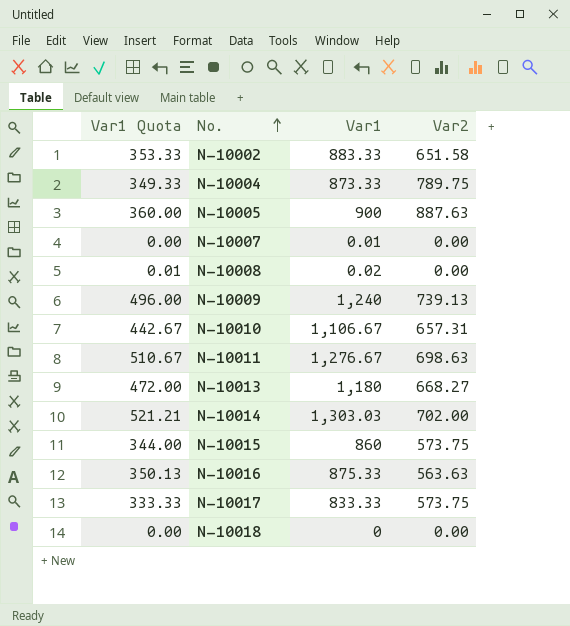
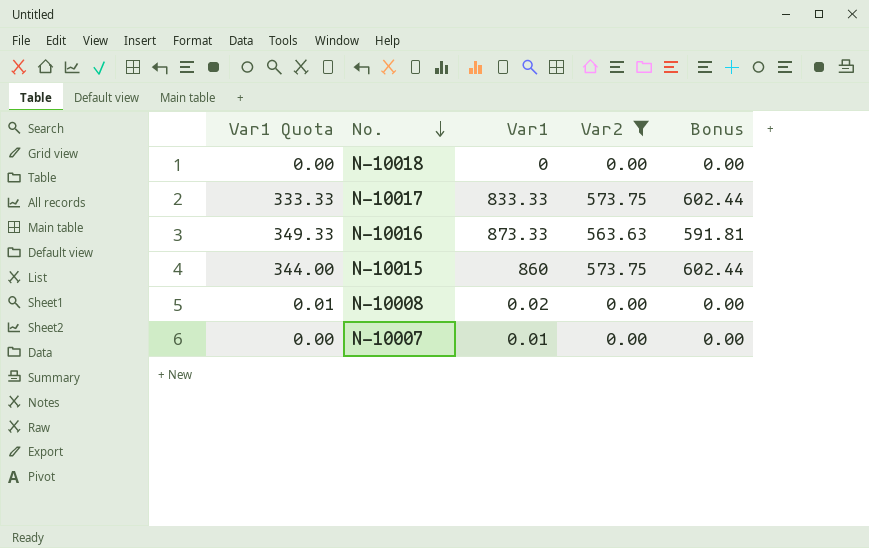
filter: none -> Var2 <= 573.75
row order: No. ascending -> No. descending
column Bonus | formula: none -> [Var2] * 1.05
N-10016 | Var1 Quota: 350.13 -> 349.33
N-10016 | Var1: 875.33 -> 873.33

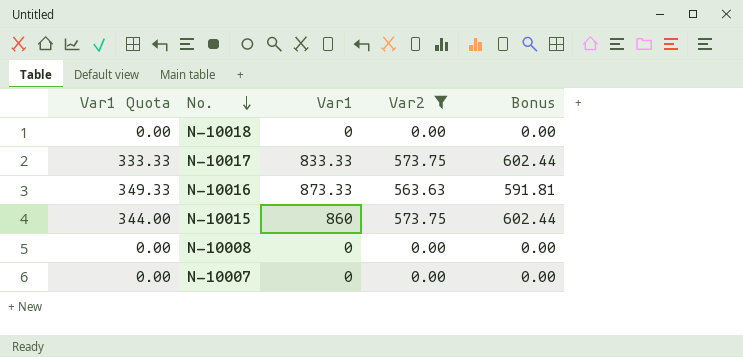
N-10008 | Var1 Quota: 0.01 -> 0.00
N-10008 | Var1: 0.02 -> 0
N-10007 | Var1: 0.01 -> 0

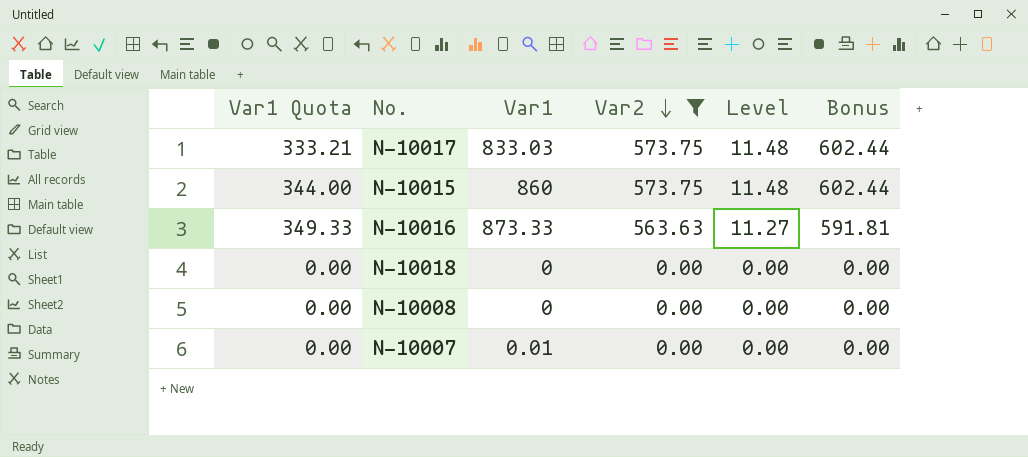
row order: No. descending -> Var2 descending
column Level | formula: none -> [Var2] * 0.02
N-10017 | Var1 Quota: 333.33 -> 333.21
N-10017 | Var1: 833.33 -> 833.03
N-10007 | Var1: 0 -> 0.01

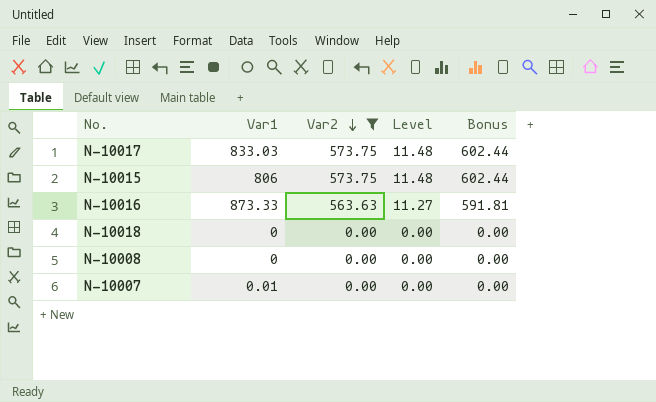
column Var1 Quota | formula: [Var1] * 0.4 -> none
N-10015 | Var1: 860 -> 806

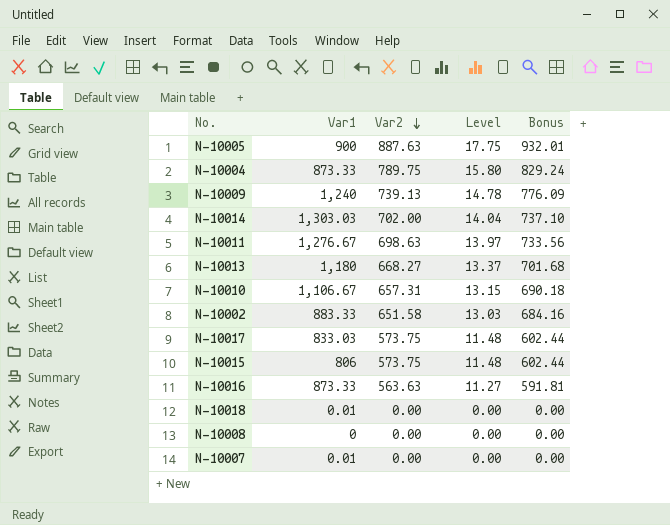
filter: Var2 <= 573.75 -> none
N-10018 | Var1: 0 -> 0.01

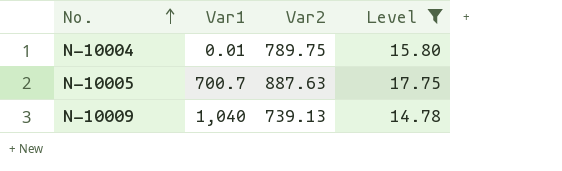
filter: none -> Level >= 14.78
row order: Var2 descending -> No. ascending
column Bonus | formula: [Var2] * 1.05 -> none
N-10004 | Var1: 873.33 -> 0.01
N-10005 | Var1: 900 -> 700.7
N-10009 | Var1: 1,240 -> 1,040

